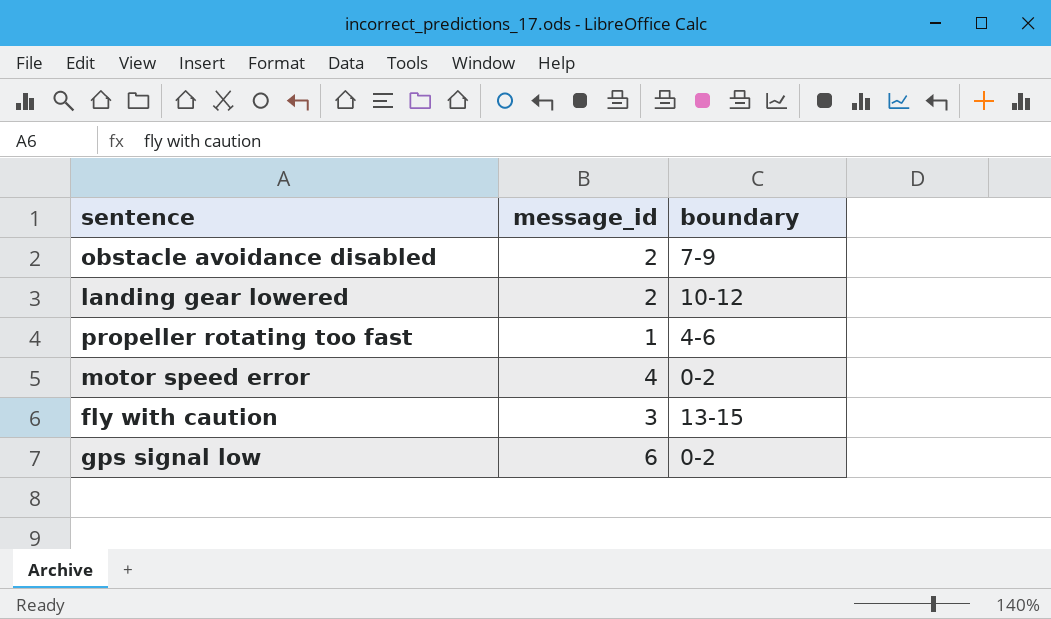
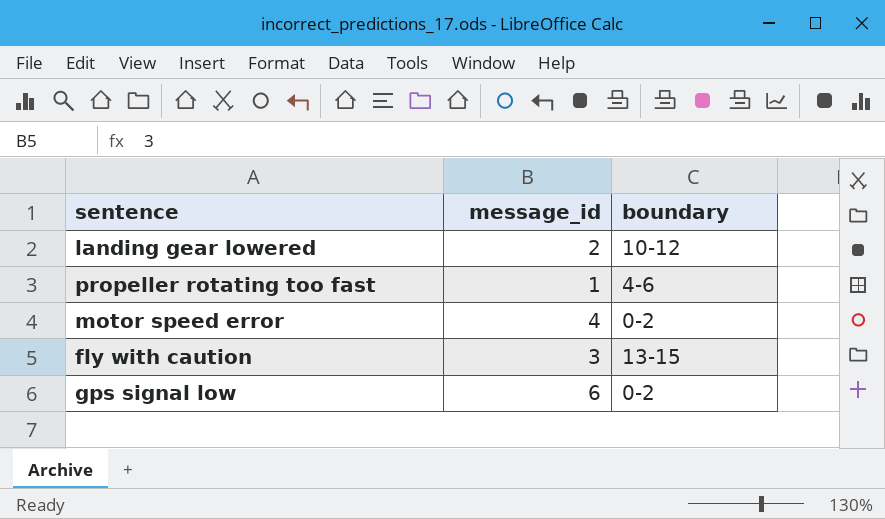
row obstacle avoidance disabled: 2 | 7-9 -> none

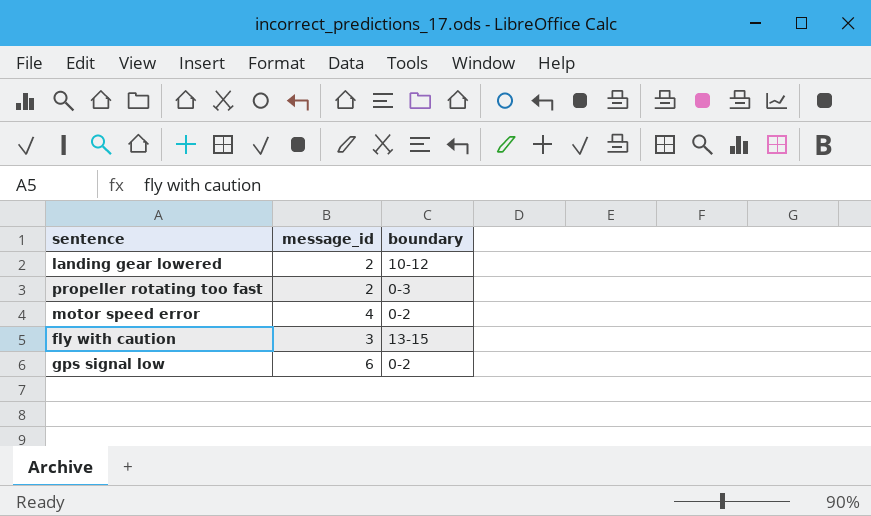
propeller rotating too fast | message_id: 1 -> 2
propeller rotating too fast | boundary: 4-6 -> 0-3

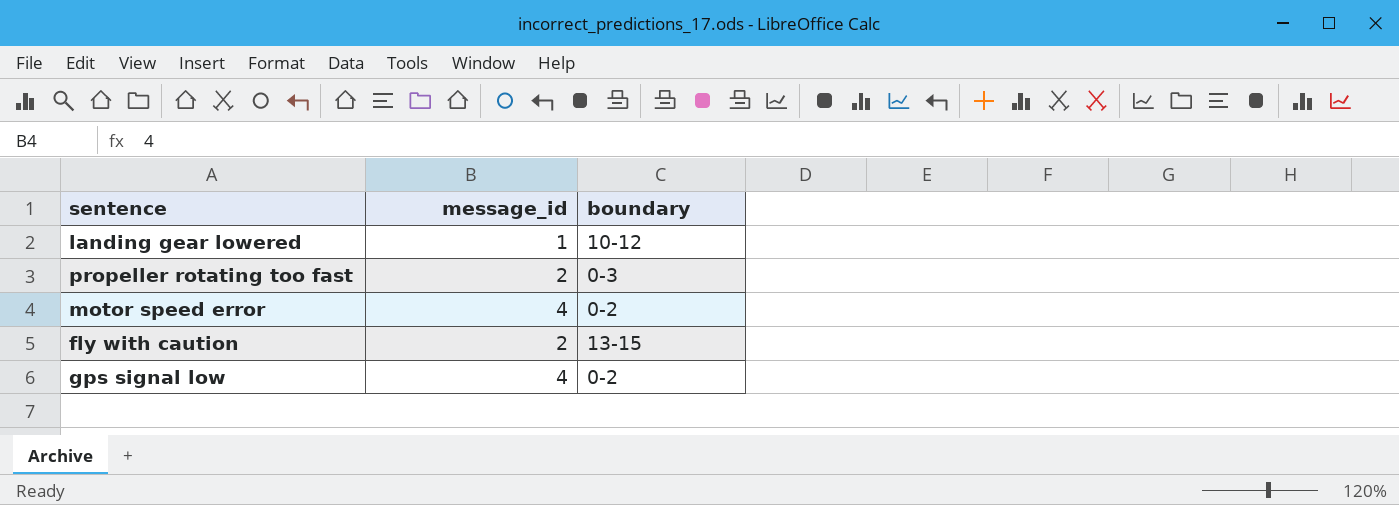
landing gear lowered | message_id: 2 -> 1
fly with caution | message_id: 3 -> 2
gps signal low | message_id: 6 -> 4

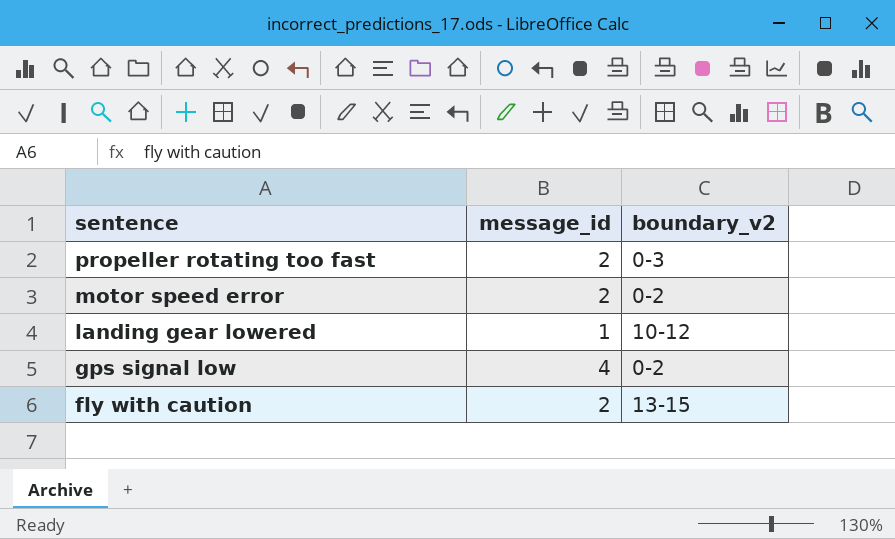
row order: none -> sentence descending
column name: boundary -> boundary_v2
motor speed error | message_id: 4 -> 2

